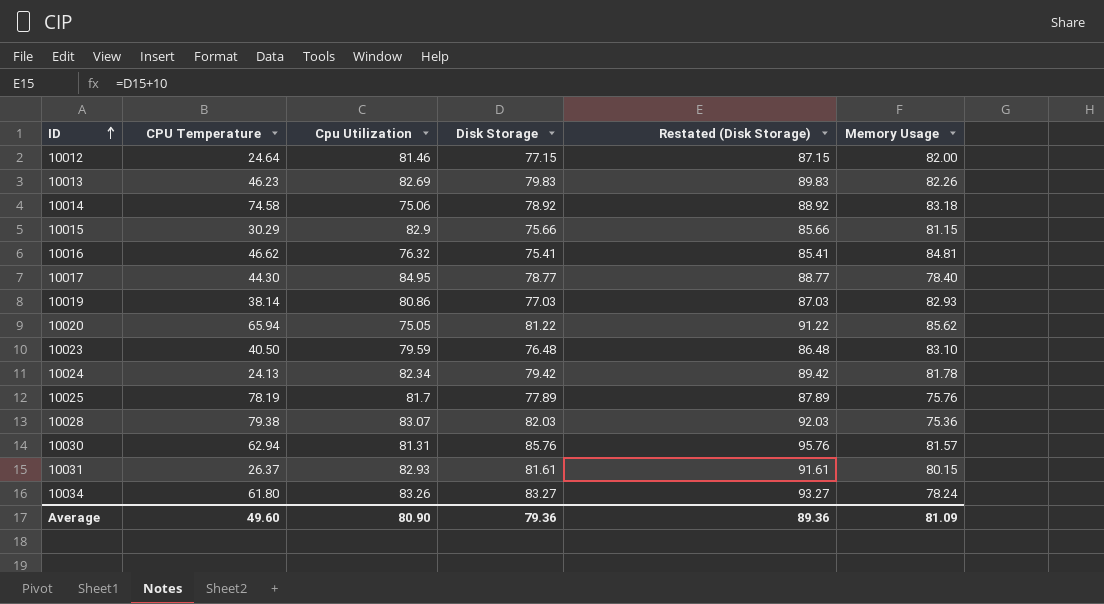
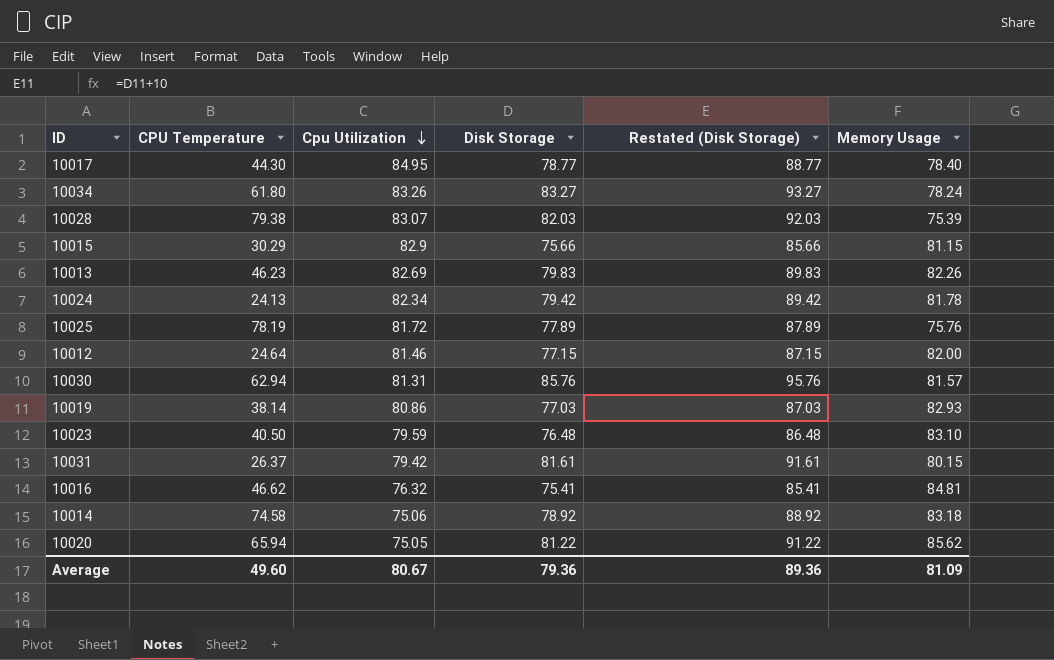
row order: ID ascending -> Cpu Utilization descending
10028 | Memory Usage: 75.36 -> 75.39
10025 | Cpu Utilization: 81.7 -> 81.72
10031 | Cpu Utilization: 82.93 -> 79.42
Average | Cpu Utilization: 80.90 -> 80.67

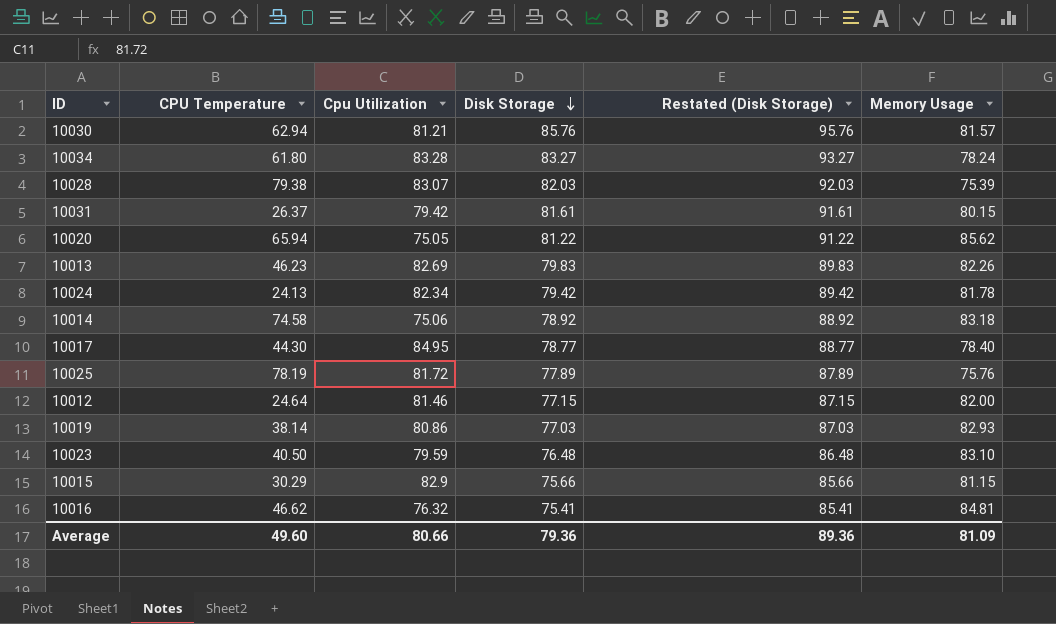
row order: Cpu Utilization descending -> Disk Storage descending
10030 | Cpu Utilization: 81.31 -> 81.21
10034 | Cpu Utilization: 83.26 -> 83.28
Average | Cpu Utilization: 80.67 -> 80.66

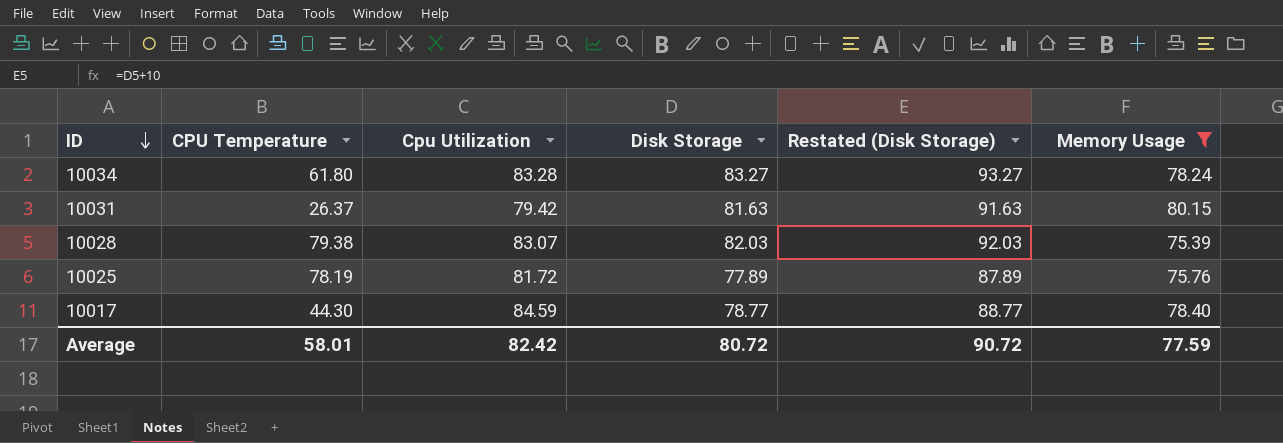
filter: none -> Memory Usage <= 80.15
row order: Disk Storage descending -> ID descending
10031 | Disk Storage: 81.61 -> 81.63
10031 | Restated (Disk Storage): 91.61 -> 91.63
10017 | Cpu Utilization: 84.95 -> 84.59
Average | CPU Temperature: 49.60 -> 58.01
Average | Cpu Utilization: 80.66 -> 82.42
Average | Disk Storage: 79.36 -> 80.72
Average | Restated (Disk Storage): 89.36 -> 90.72
Average | Memory Usage: 81.09 -> 77.59

